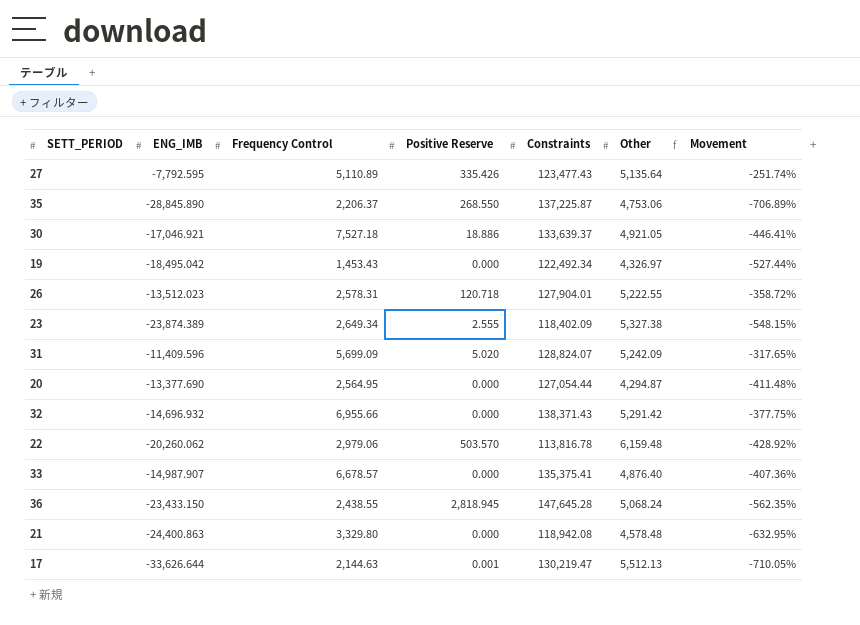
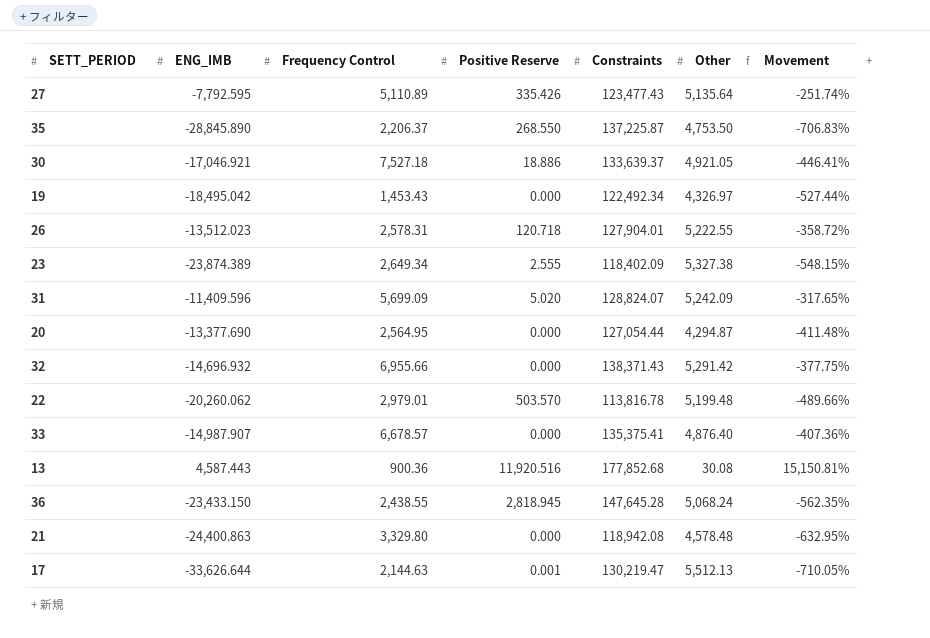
35 | Other: 4,753.06 -> 4,753.50
35 | Movement: -706.89% -> -706.83%
22 | Frequency Control: 2,979.06 -> 2,979.01
22 | Other: 6,159.48 -> 5,199.48
22 | Movement: -428.92% -> -489.66%
row 13: none -> 4,587.443 | 900.36 | 11,920.516 | 177,852.68 | 30.08 | 15,150.81%

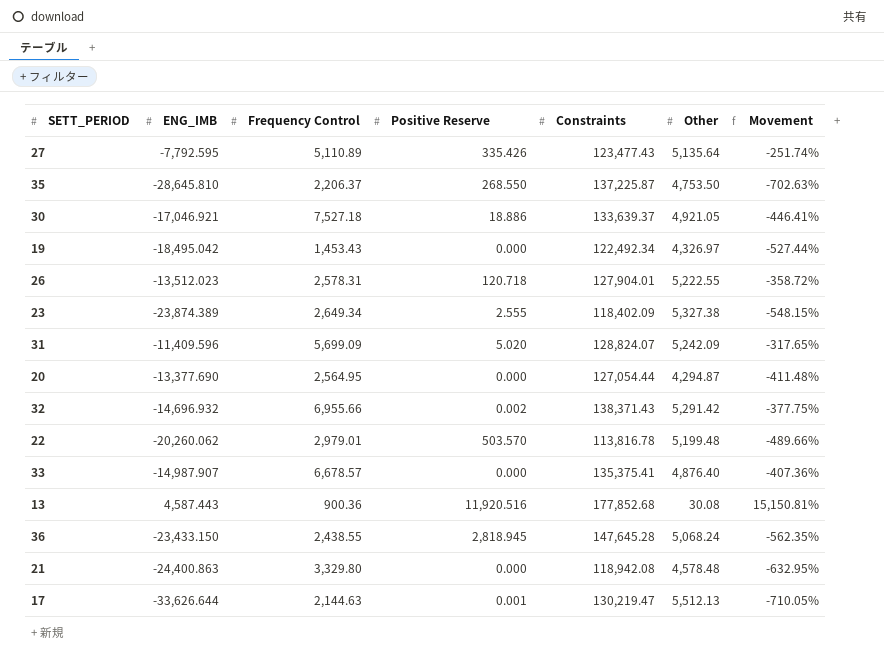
35 | ENG_IMB: -28,845.890 -> -28,645.810
35 | Movement: -706.83% -> -702.63%
32 | Positive Reserve: 0.000 -> 0.002

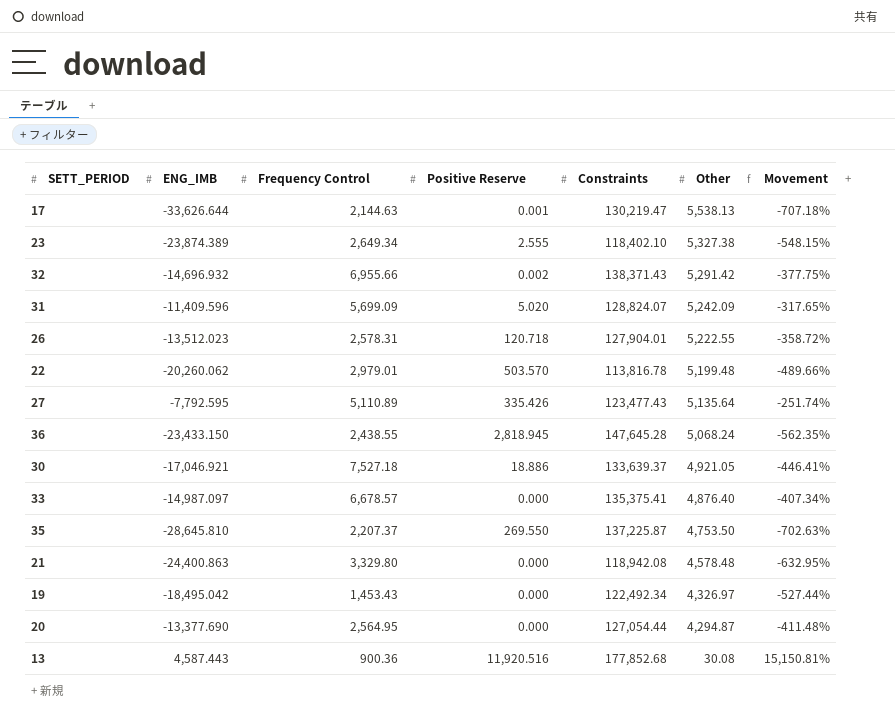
row order: none -> Other descending
17 | Other: 5,512.13 -> 5,538.13
17 | Movement: -710.05% -> -707.18%
23 | Constraints: 118,402.09 -> 118,402.10
33 | ENG_IMB: -14,987.907 -> -14,987.097
33 | Movement: -407.36% -> -407.34%
35 | Frequency Control: 2,206.37 -> 2,207.37
35 | Positive Reserve: 268.550 -> 269.550

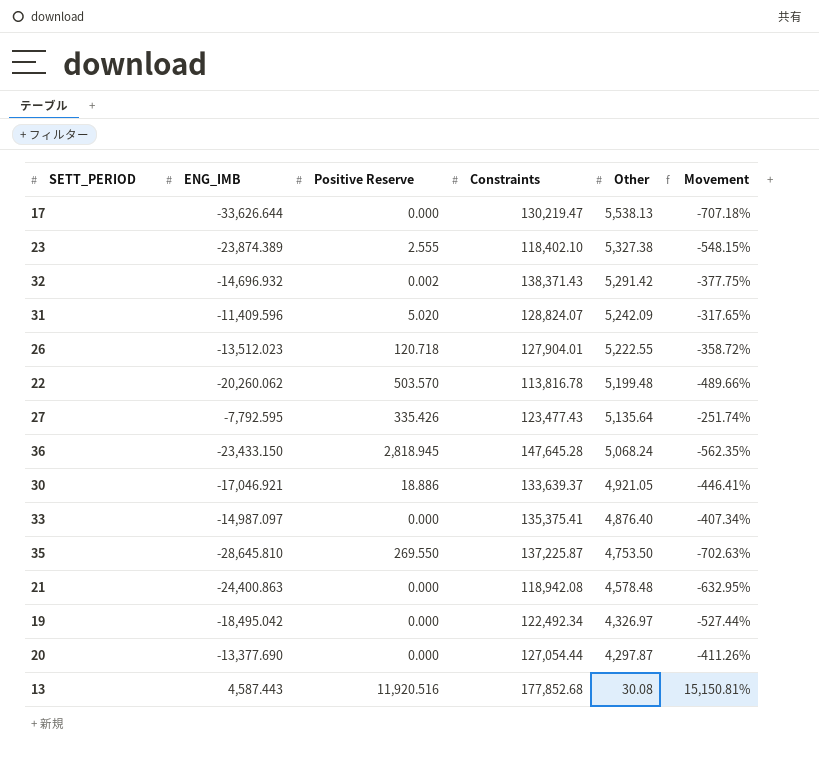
column Frequency Control | position: 3 -> none
17 | Positive Reserve: 0.001 -> 0.000
20 | Other: 4,294.87 -> 4,297.87
20 | Movement: -411.48% -> -411.26%

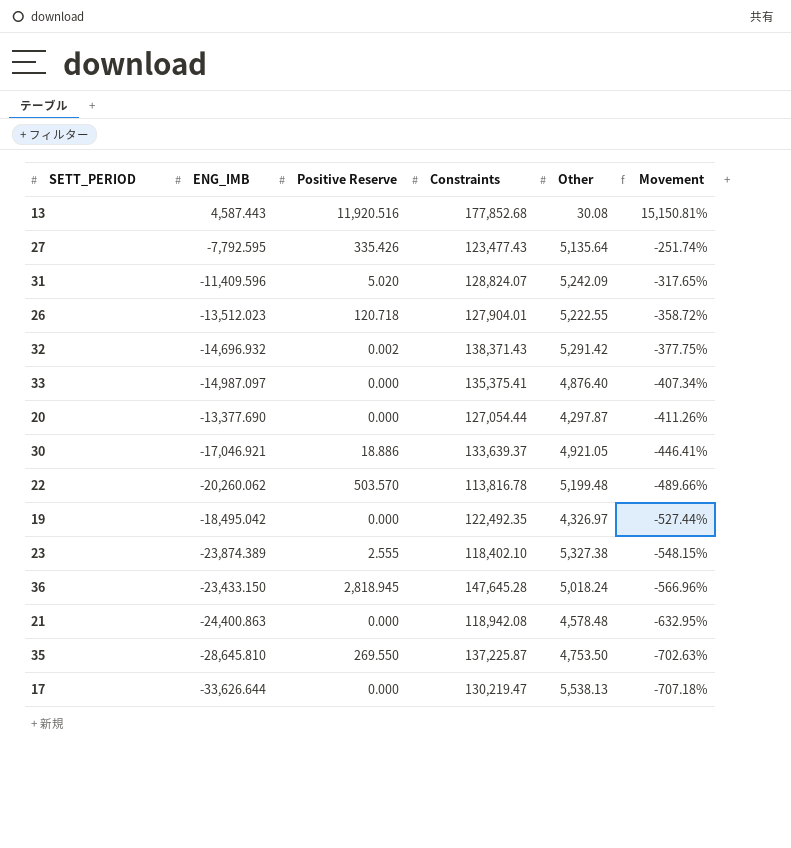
row order: Other descending -> Movement descending
19 | Constraints: 122,492.34 -> 122,492.35
36 | Other: 5,068.24 -> 5,018.24
36 | Movement: -562.35% -> -566.96%

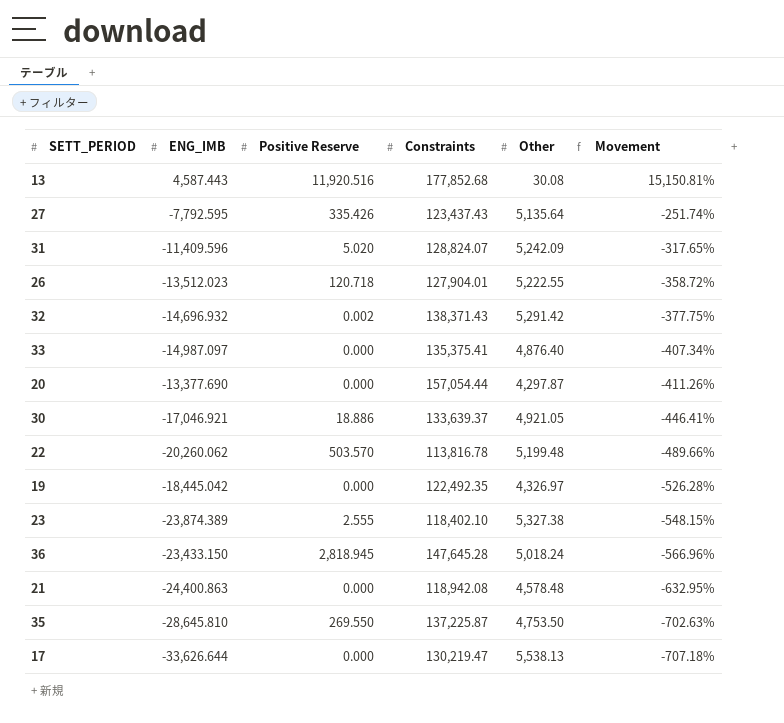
27 | Constraints: 123,477.43 -> 123,437.43
20 | Constraints: 127,054.44 -> 157,054.44
19 | ENG_IMB: -18,495.042 -> -18,445.042
19 | Movement: -527.44% -> -526.28%

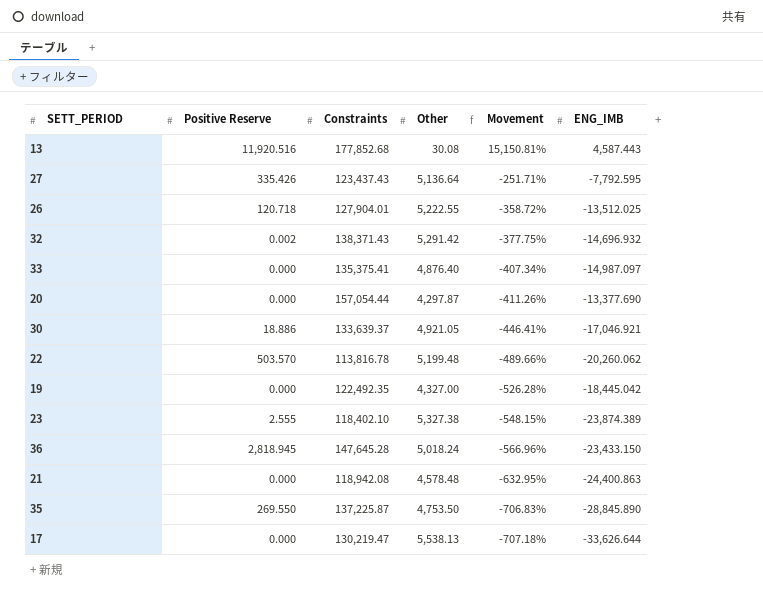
column ENG_IMB | position: 2 -> 6
row 31: -11,409.596 | 5.020 | 128,824.07 | 5,242.09 | -317.65% -> none
27 | Other: 5,135.64 -> 5,136.64
27 | Movement: -251.74% -> -251.71%
26 | ENG_IMB: -13,512.023 -> -13,512.025
19 | Other: 4,326.97 -> 4,327.00
35 | Movement: -702.63% -> -706.83%
35 | ENG_IMB: -28,645.810 -> -28,845.890

